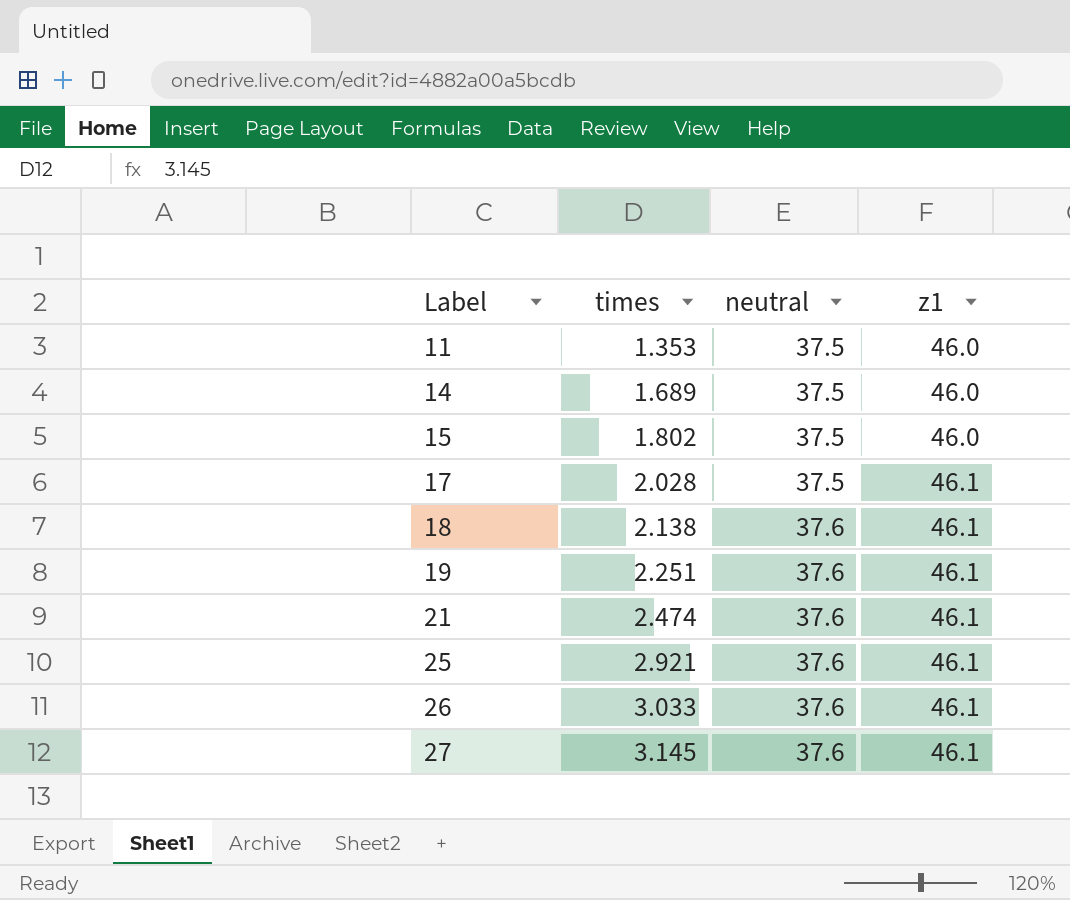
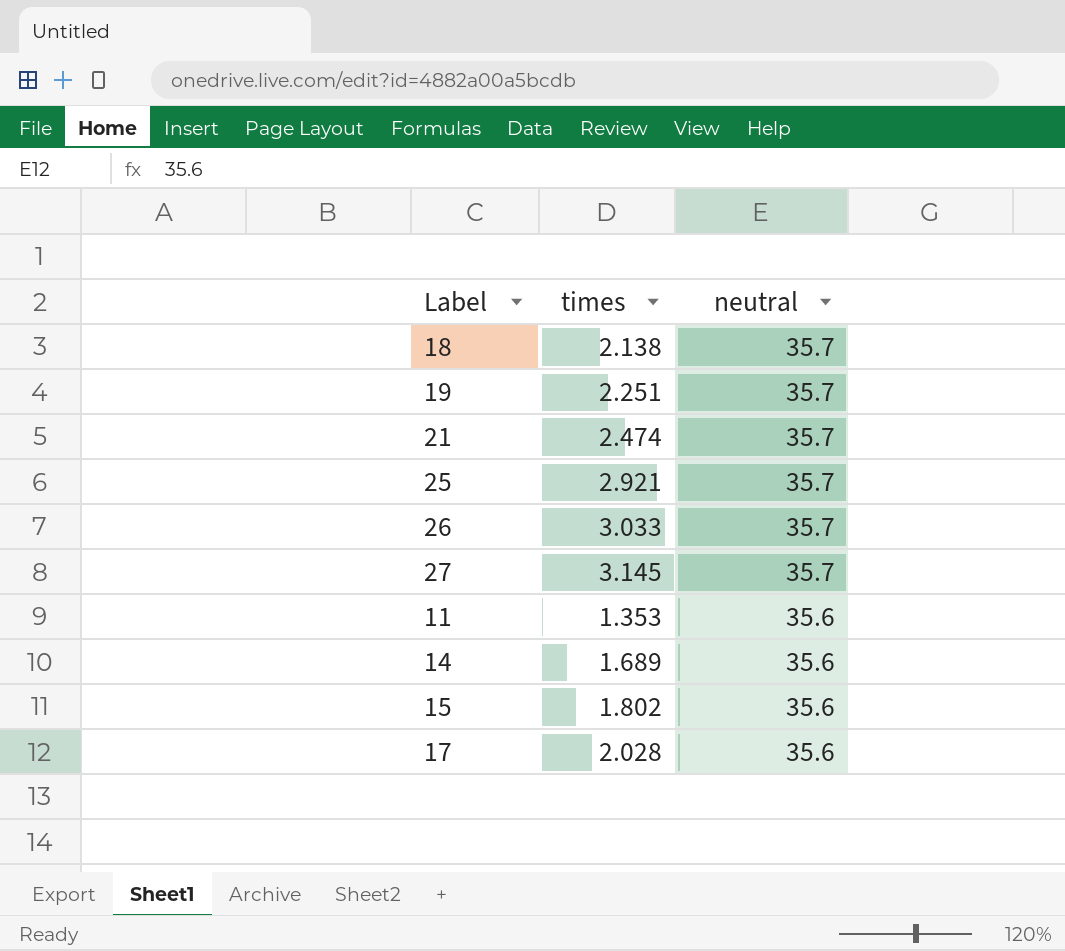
row order: Label ascending -> neutral descending
column z1 | position: 4 -> none
18 | neutral: 37.6 -> 35.7
19 | neutral: 37.6 -> 35.7
21 | neutral: 37.6 -> 35.7
25 | neutral: 37.6 -> 35.7
26 | neutral: 37.6 -> 35.7
27 | neutral: 37.6 -> 35.7
11 | neutral: 37.5 -> 35.6
14 | neutral: 37.5 -> 35.6
15 | neutral: 37.5 -> 35.6
17 | neutral: 37.5 -> 35.6

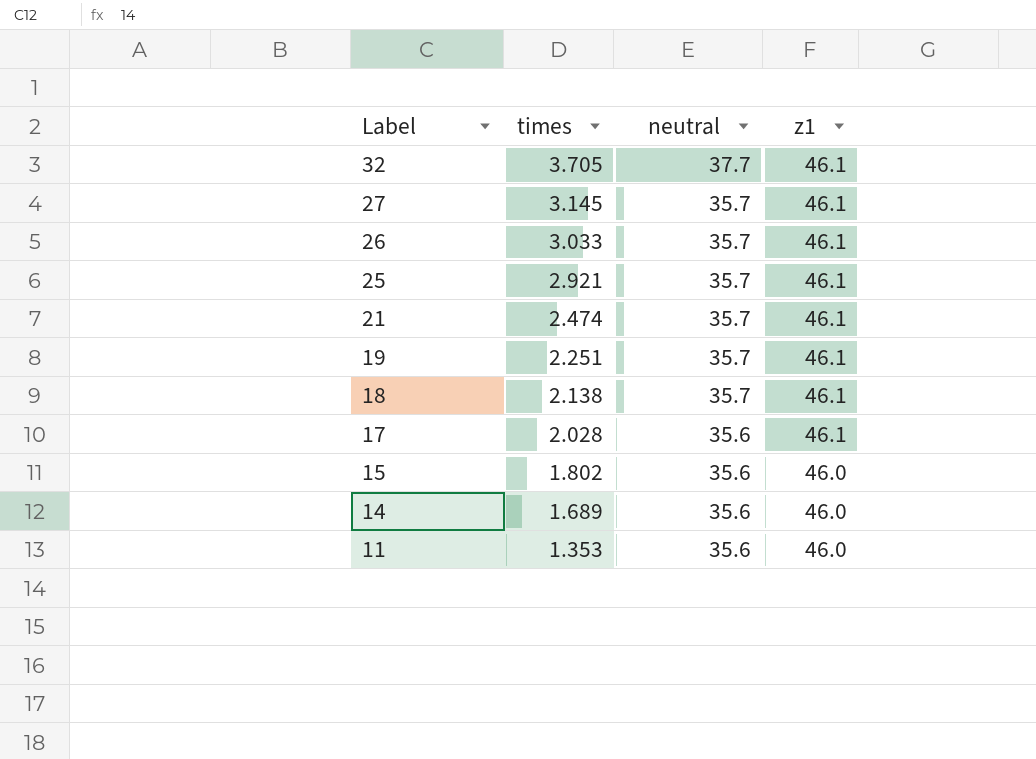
row order: neutral descending -> Label descending
column z1 | position: none -> 4
row 32: none -> 3.705 | 37.7 | 46.1

